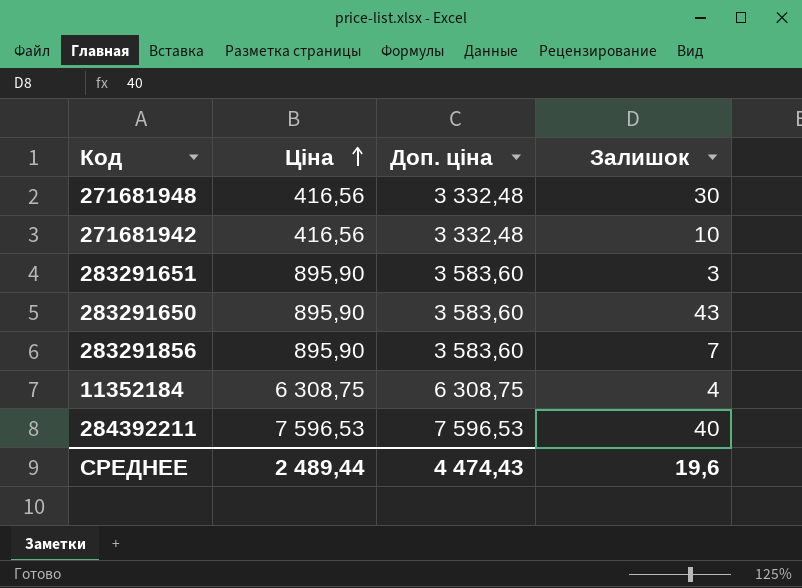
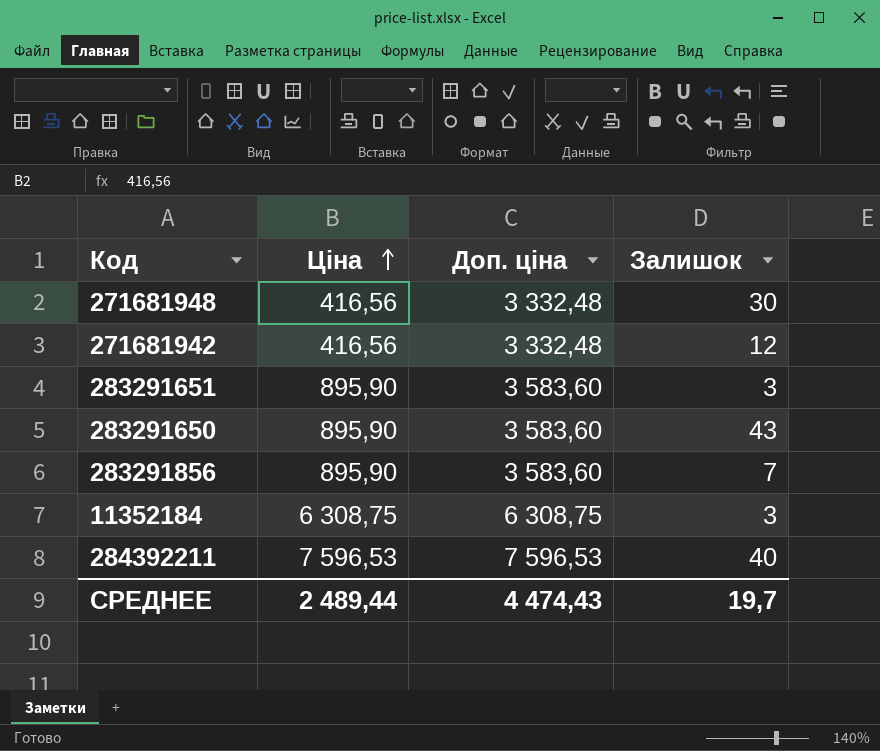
271681942 | Залишок: 10 -> 12
11352184 | Залишок: 4 -> 3
СРЕДНЕЕ | Залишок: 19,6 -> 19,7

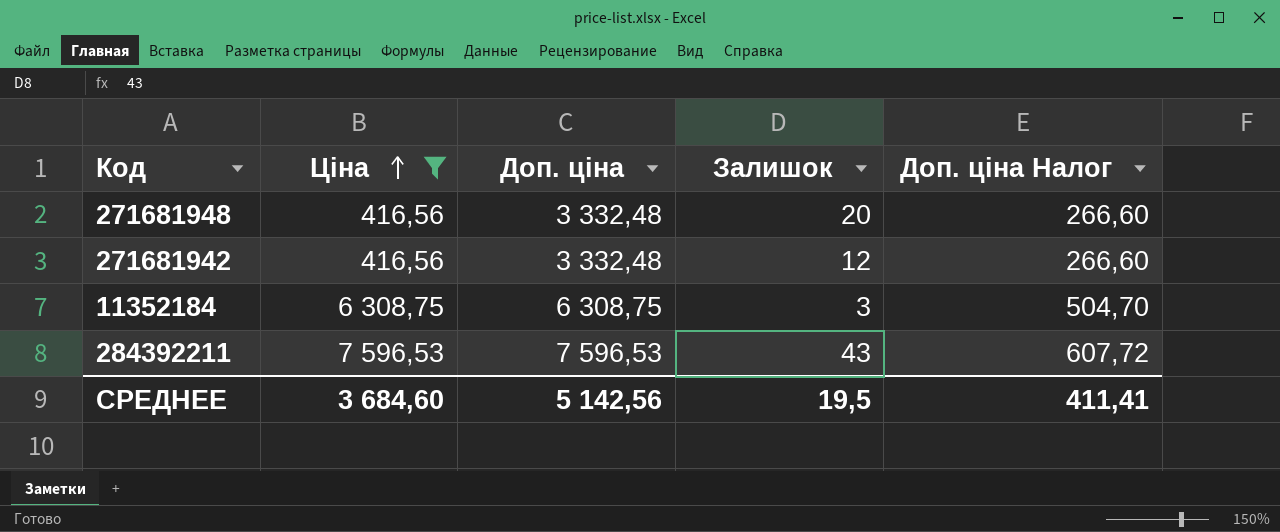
filter: none -> Ціна != 895,90
column Доп. ціна Налог | formula: none -> [Доп. ціна] * 0,08
271681948 | Залишок: 30 -> 20
284392211 | Залишок: 40 -> 43
СРЕДНЕЕ | Ціна: 2 489,44 -> 3 684,60
СРЕДНЕЕ | Доп. ціна: 4 474,43 -> 5 142,56
СРЕДНЕЕ | Залишок: 19,7 -> 19,5

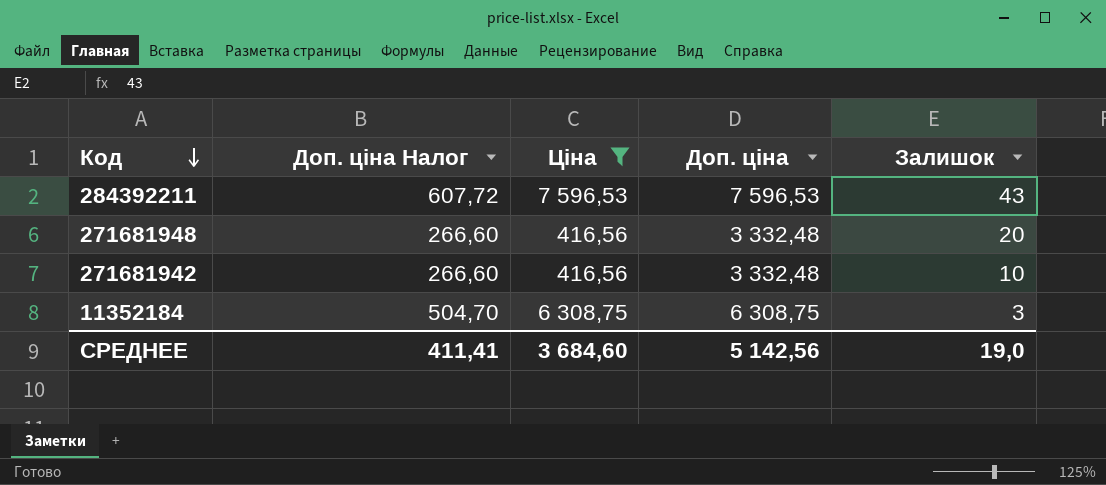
row order: Ціна ascending -> Код descending
column Доп. ціна Налог | position: 5 -> 2
271681942 | Залишок: 12 -> 10
СРЕДНЕЕ | Залишок: 19,5 -> 19,0

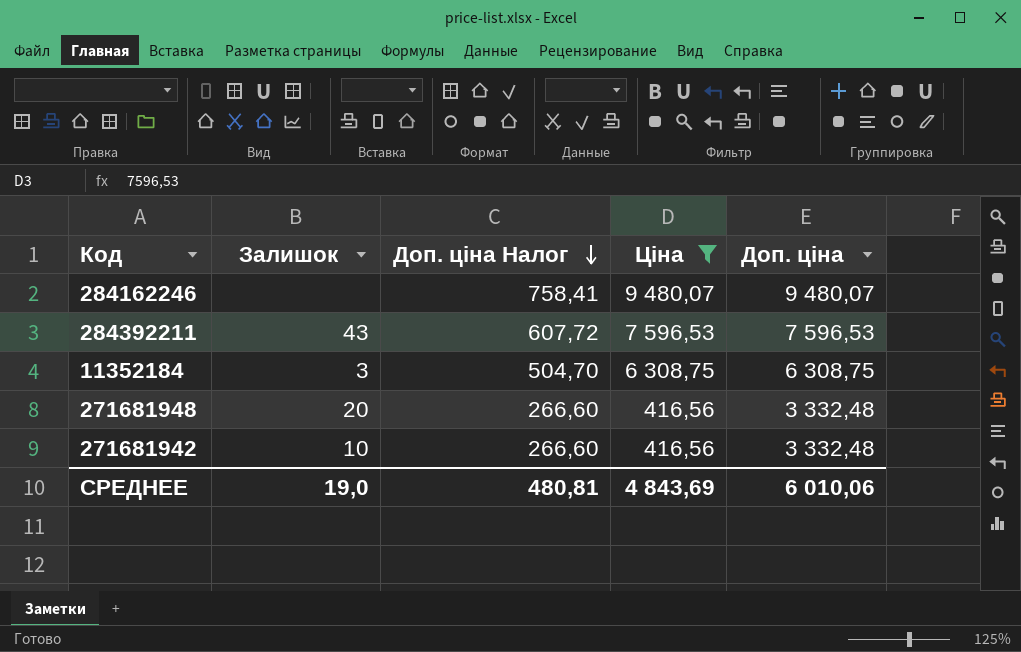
row order: Код descending -> Доп. ціна Налог descending
column Залишок | position: 5 -> 2
row 284162246: none -> none | 758,41 | 9 480,07 | 9 480,07
СРЕДНЕЕ | Доп. ціна Налог: 411,41 -> 480,81
СРЕДНЕЕ | Ціна: 3 684,60 -> 4 843,69
СРЕДНЕЕ | Доп. ціна: 5 142,56 -> 6 010,06

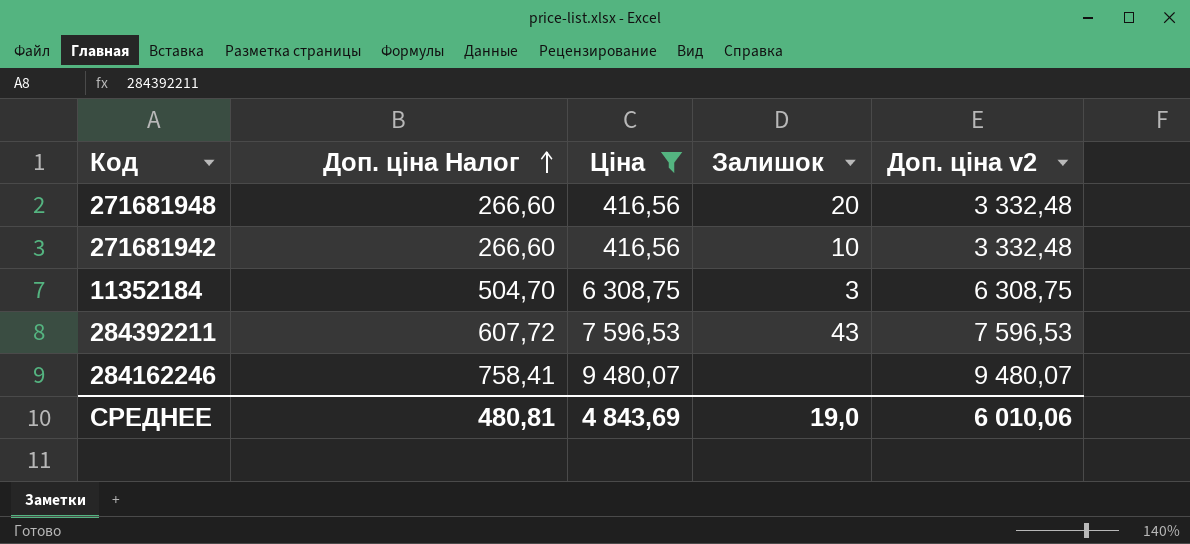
row order: Доп. ціна Налог descending -> Доп. ціна Налог ascending
column Залишок | position: 2 -> 4
column name: Доп. ціна -> Доп. ціна v2

